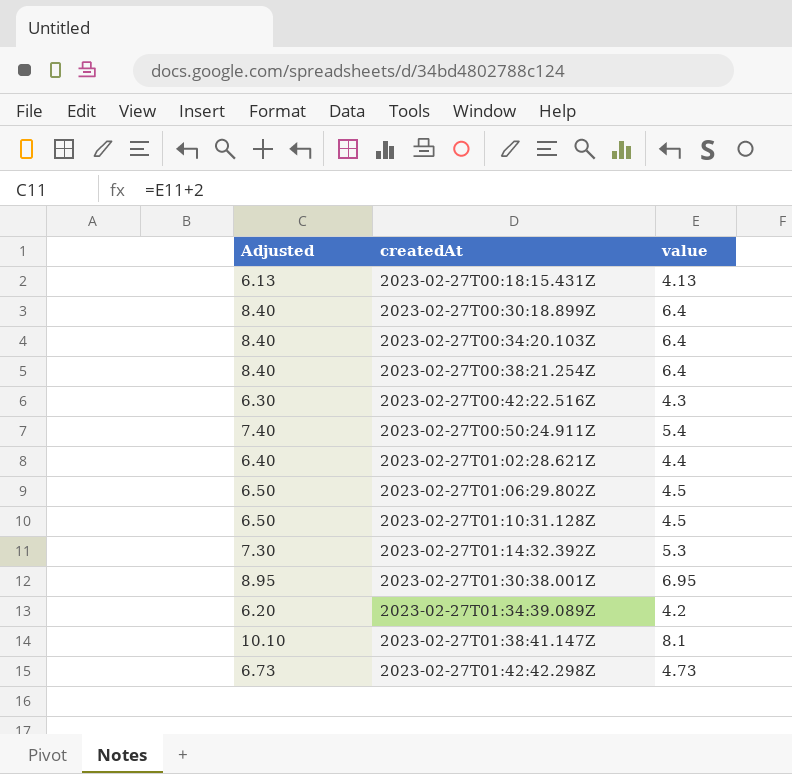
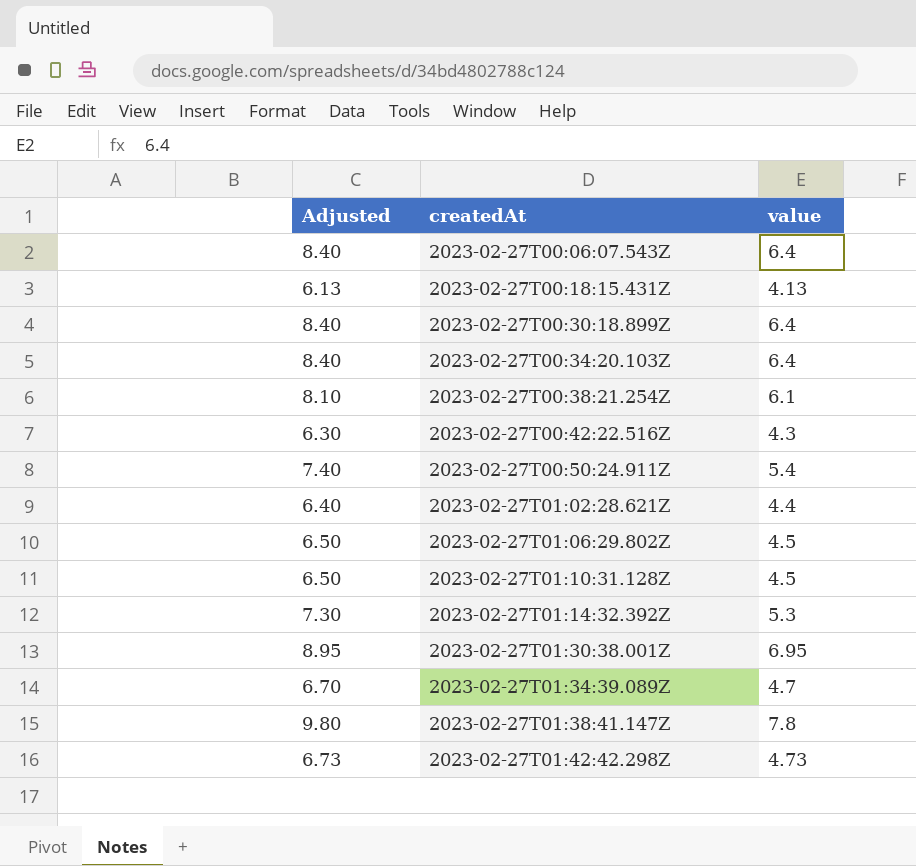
row 2023-02-27T00:06:07.543Z: none -> 8.40 | 6.4
2023-02-27T00:38:21.254Z | Adjusted: 8.40 -> 8.10
2023-02-27T00:38:21.254Z | value: 6.4 -> 6.1
2023-02-27T01:34:39.089Z | Adjusted: 6.20 -> 6.70
2023-02-27T01:34:39.089Z | value: 4.2 -> 4.7
2023-02-27T01:38:41.147Z | Adjusted: 10.10 -> 9.80
2023-02-27T01:38:41.147Z | value: 8.1 -> 7.8

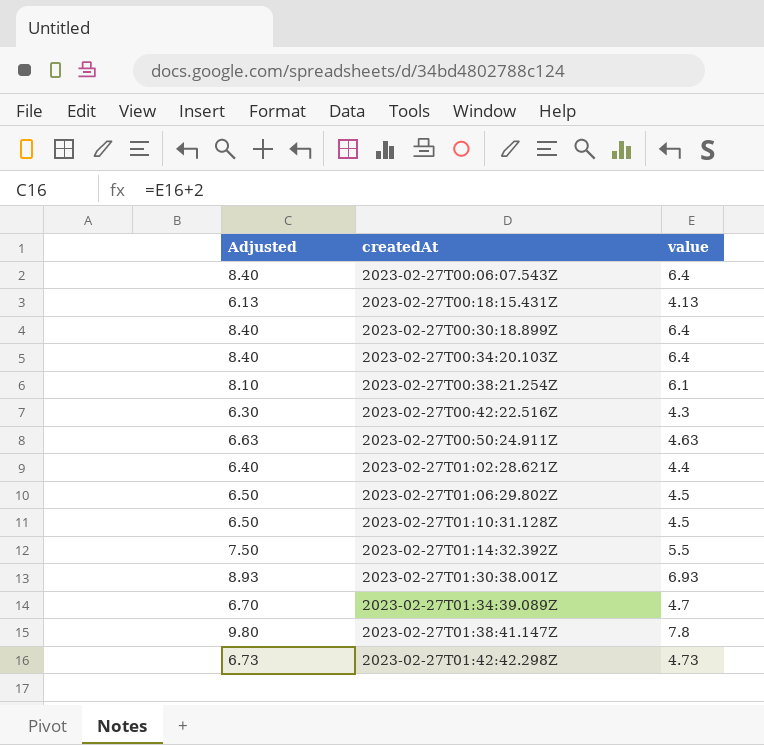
2023-02-27T00:50:24.911Z | Adjusted: 7.40 -> 6.63
2023-02-27T00:50:24.911Z | value: 5.4 -> 4.63
2023-02-27T01:14:32.392Z | Adjusted: 7.30 -> 7.50
2023-02-27T01:14:32.392Z | value: 5.3 -> 5.5
2023-02-27T01:30:38.001Z | Adjusted: 8.95 -> 8.93
2023-02-27T01:30:38.001Z | value: 6.95 -> 6.93

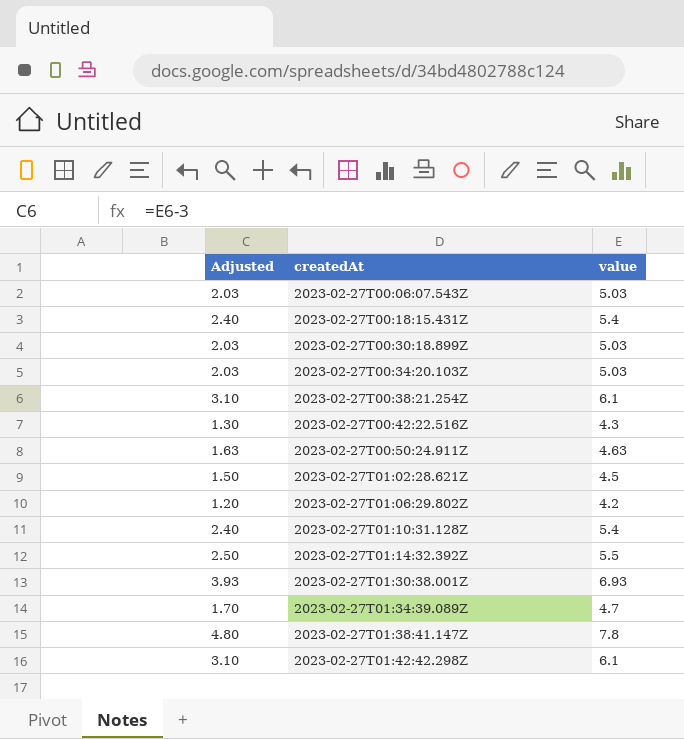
column Adjusted | formula: [value] + 2 -> [value] - 3
2023-02-27T00:06:07.543Z | value: 6.4 -> 5.03
2023-02-27T00:18:15.431Z | value: 4.13 -> 5.4
2023-02-27T00:30:18.899Z | value: 6.4 -> 5.03
2023-02-27T00:34:20.103Z | value: 6.4 -> 5.03
2023-02-27T01:02:28.621Z | value: 4.4 -> 4.5
2023-02-27T01:06:29.802Z | value: 4.5 -> 4.2
2023-02-27T01:10:31.128Z | value: 4.5 -> 5.4
2023-02-27T01:42:42.298Z | value: 4.73 -> 6.1

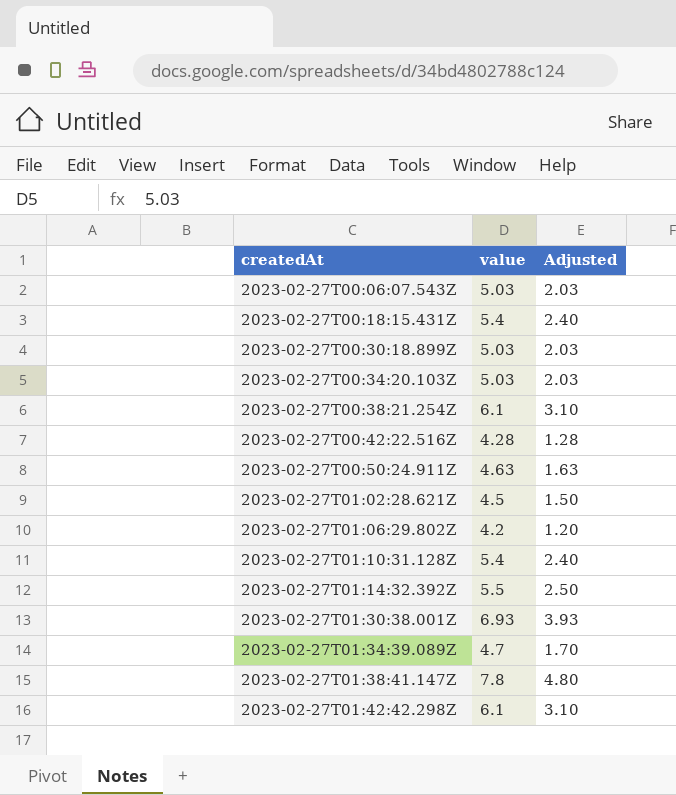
column Adjusted | position: 1 -> 3
2023-02-27T00:42:22.516Z | value: 4.3 -> 4.28
2023-02-27T00:42:22.516Z | Adjusted: 1.30 -> 1.28

